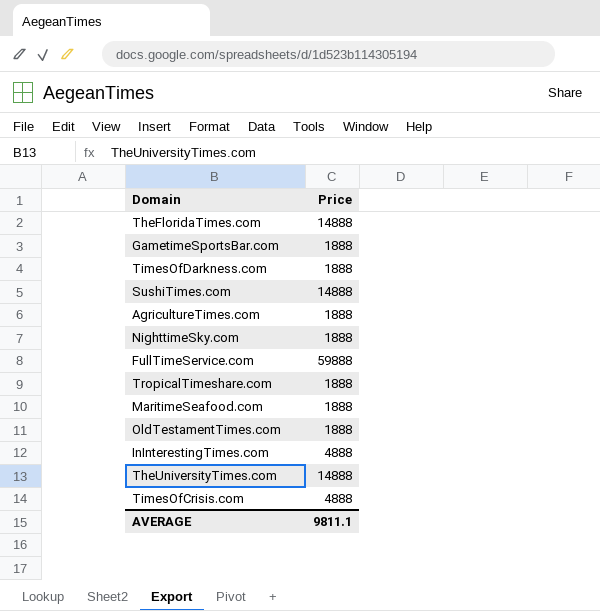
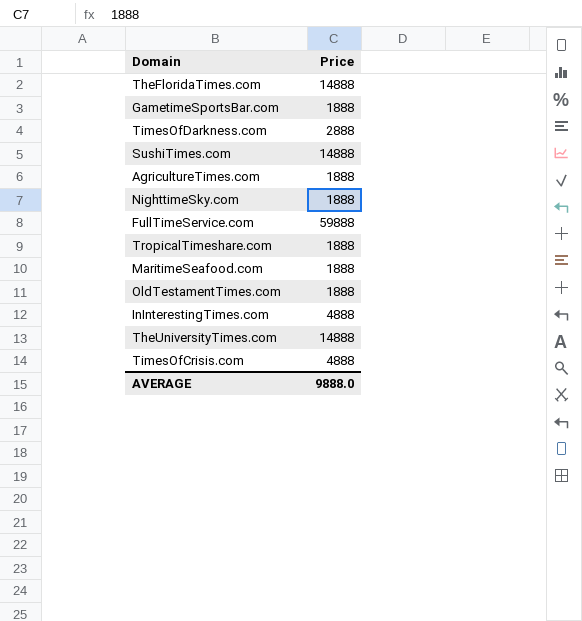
TimesOfDarkness.com | Price: 1888 -> 2888
AVERAGE | Price: 9811.1 -> 9888.0

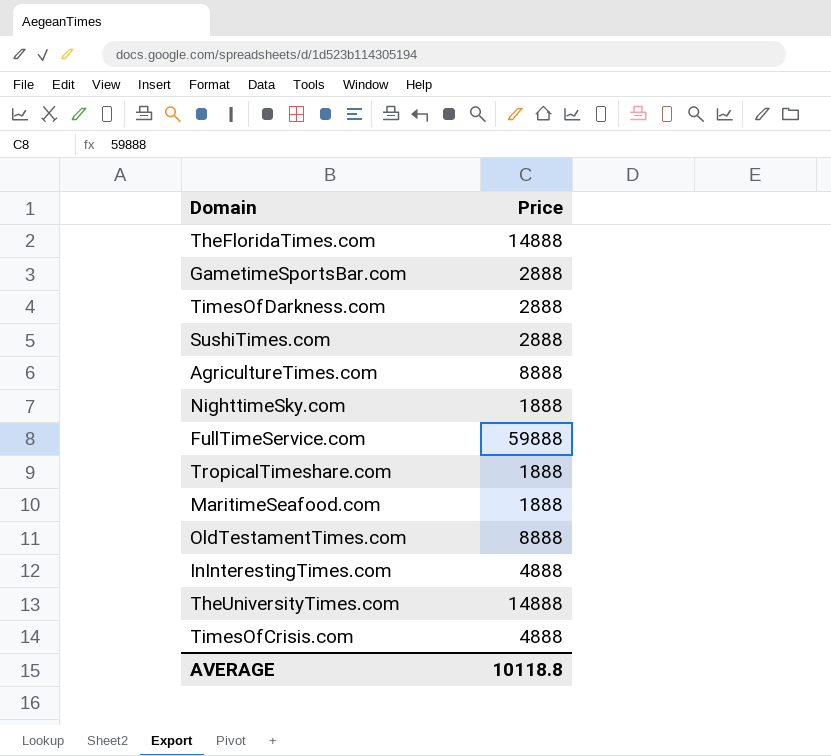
GametimeSportsBar.com | Price: 1888 -> 2888
SushiTimes.com | Price: 14888 -> 2888
AgricultureTimes.com | Price: 1888 -> 8888
OldTestamentTimes.com | Price: 1888 -> 8888
AVERAGE | Price: 9888.0 -> 10118.8

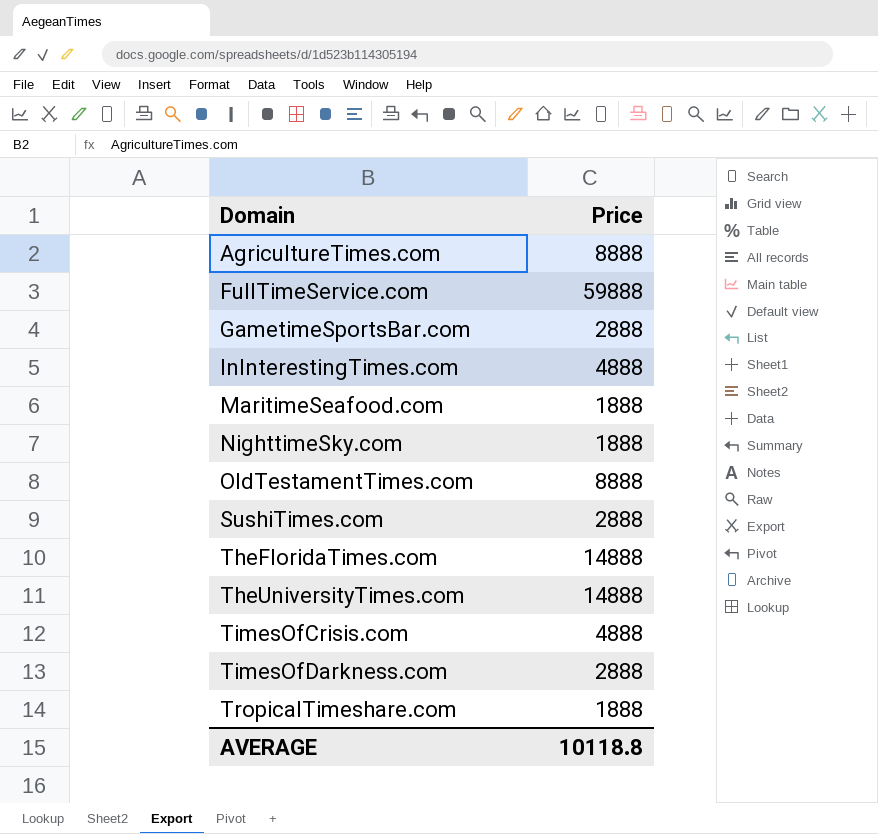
row order: none -> Domain ascending

